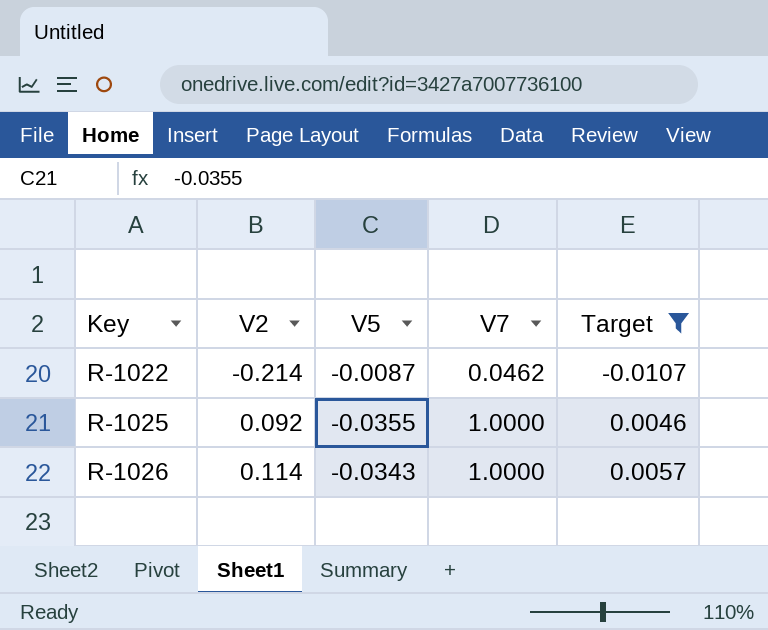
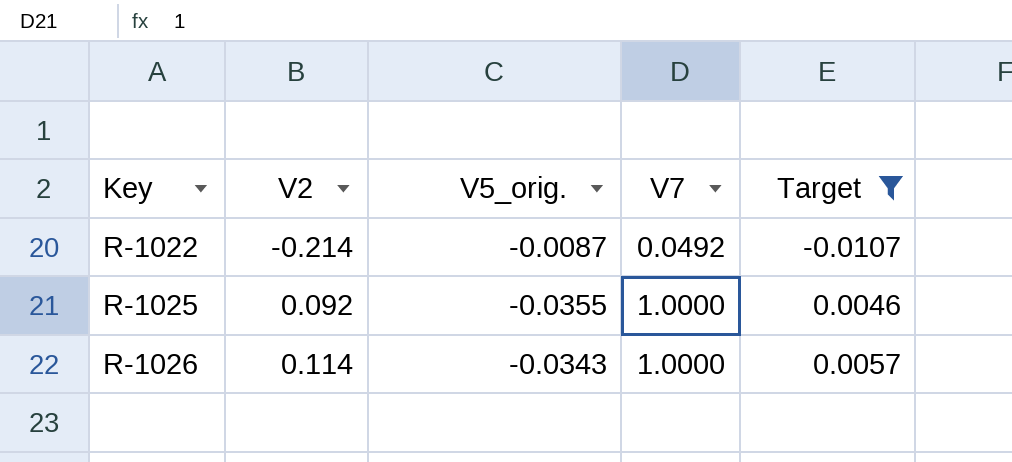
column name: V5 -> V5_orig.
R-1022 | V7: 0.0462 -> 0.0492

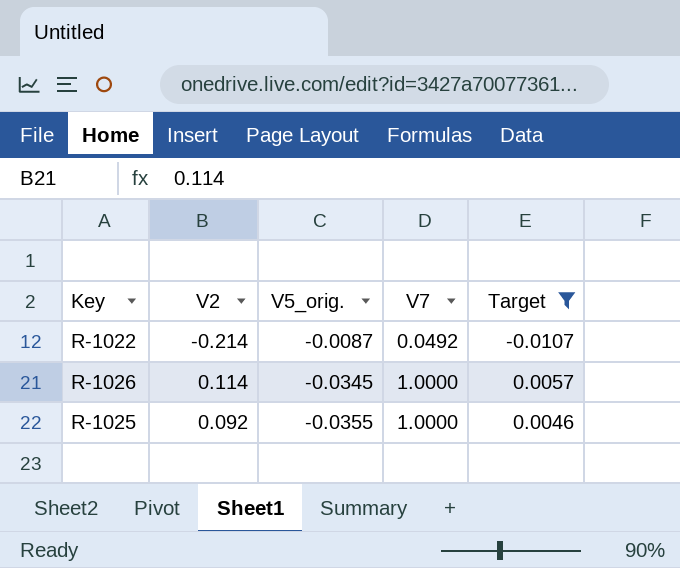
row order: Key ascending -> V5_orig. descending
R-1026 | V5_orig.: -0.0343 -> -0.0345

